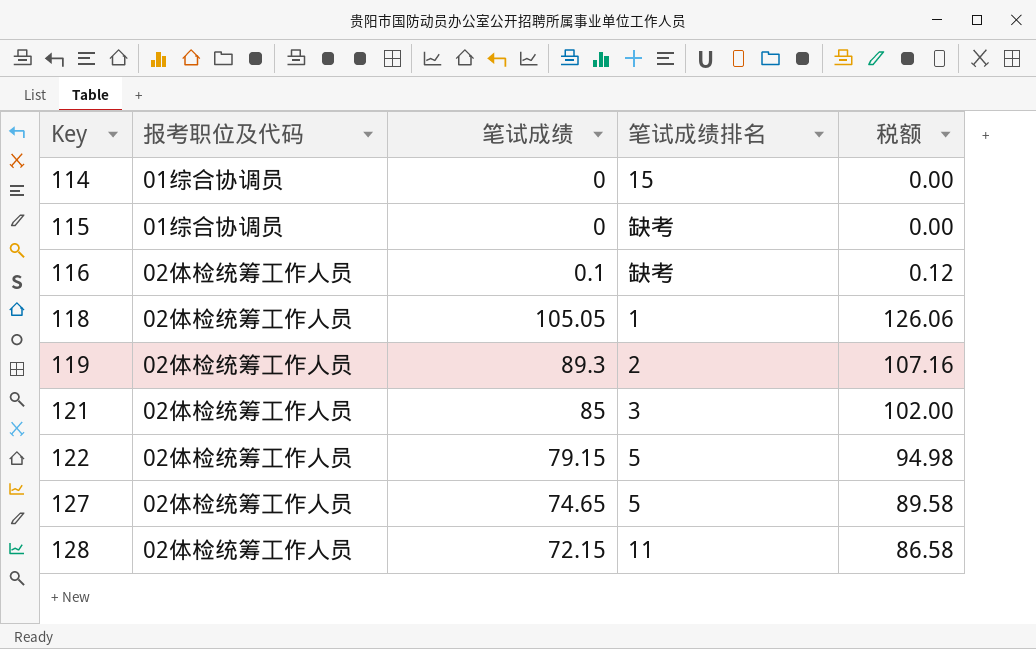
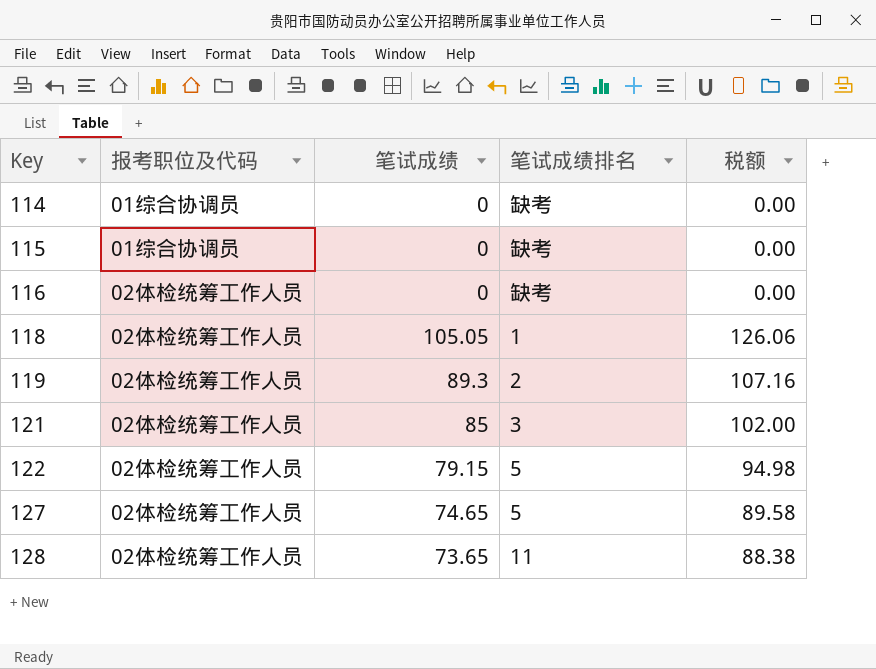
114 | 笔试成绩排名: 15 -> 缺考
116 | 笔试成绩: 0.1 -> 0
116 | 税额: 0.12 -> 0.00
128 | 笔试成绩: 72.15 -> 73.65
128 | 税额: 86.58 -> 88.38

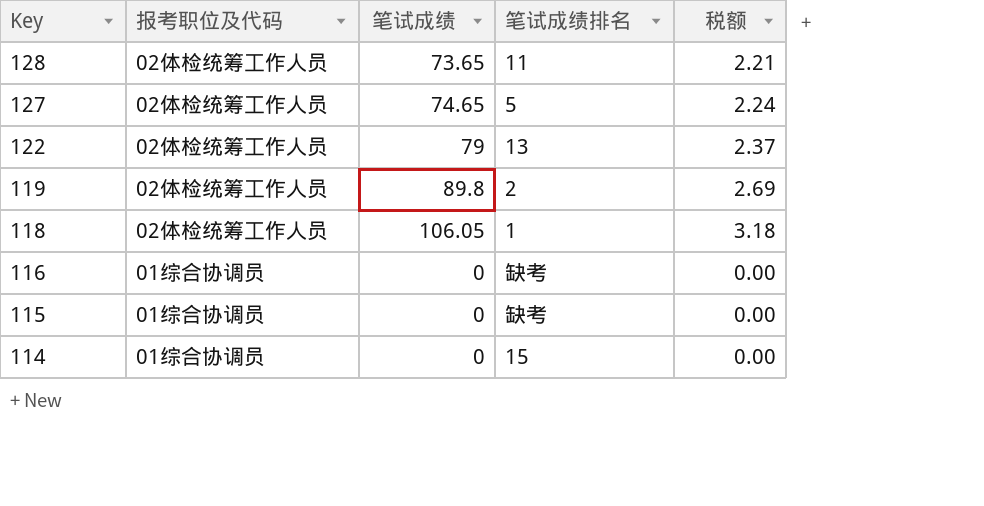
row order: Key ascending -> Key descending
column 税额 | formula: [笔试成绩] * 1.2 -> [笔试成绩] * 0.03
row 121: 02体检统筹工作人员 | 85 | 3 | 102.00 -> none
122 | 笔试成绩: 79.15 -> 79
122 | 笔试成绩排名: 5 -> 13
119 | 笔试成绩: 89.3 -> 89.8
118 | 笔试成绩: 105.05 -> 106.05
116 | 报考职位及代码: 02体检统筹工作人员 -> 01综合协调员
114 | 笔试成绩排名: 缺考 -> 15

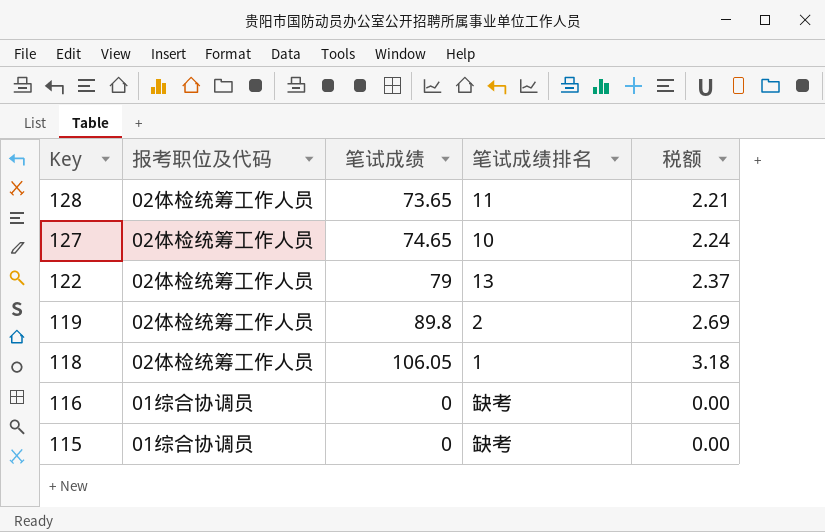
row 114: 01综合协调员 | 0 | 15 | 0.00 -> none
127 | 笔试成绩排名: 5 -> 10

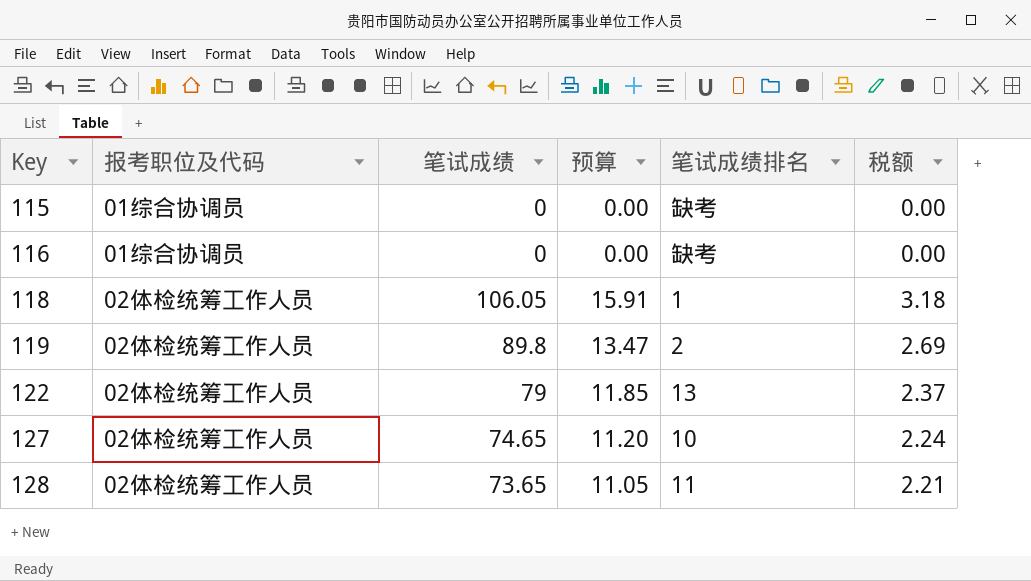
row order: Key descending -> Key ascending
column 预算 | formula: none -> [笔试成绩] * 0.15

